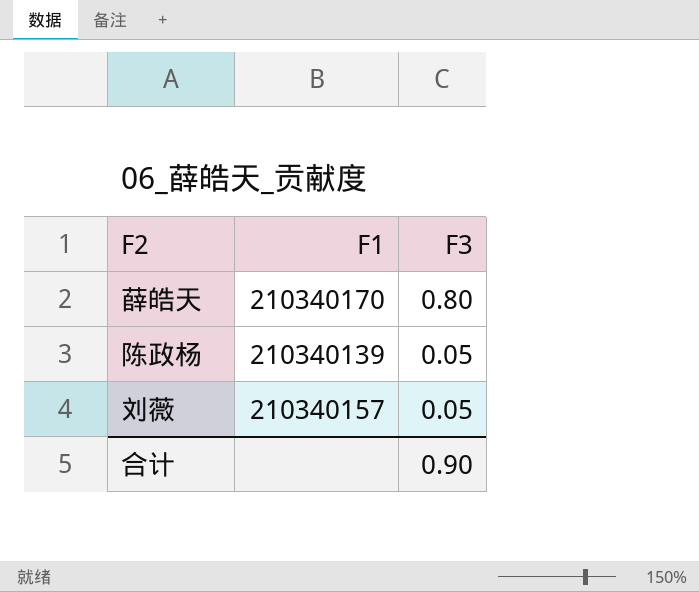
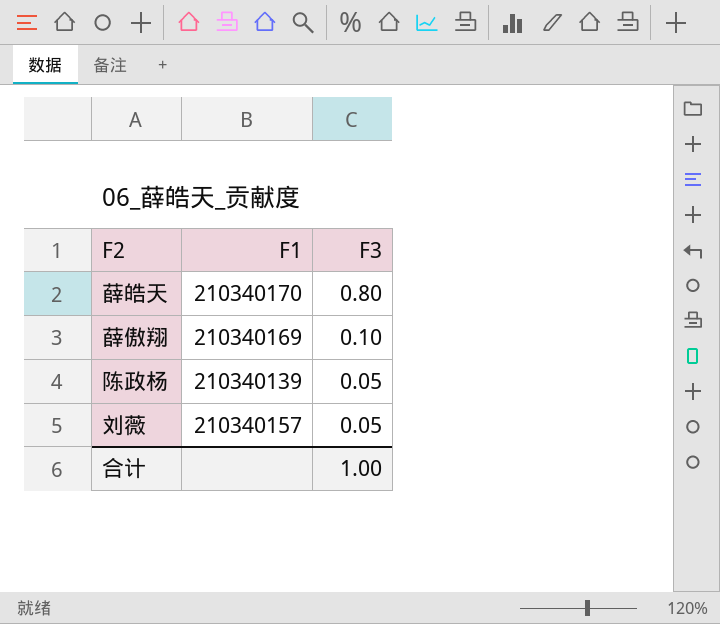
row 薛傲翔: none -> 210340169 | 0.10
合计 | F3: 0.90 -> 1.00

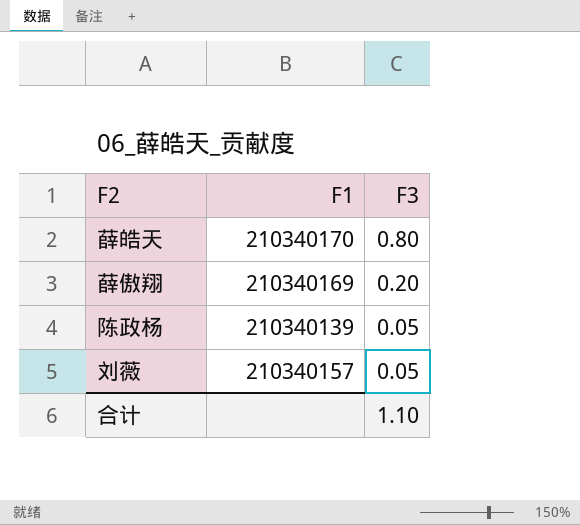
薛傲翔 | F3: 0.10 -> 0.20
合计 | F3: 1.00 -> 1.10

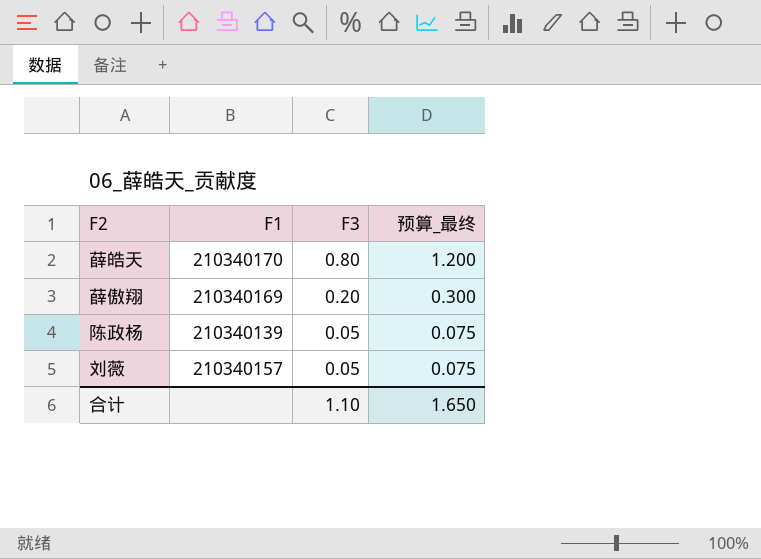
column 预算_最终 | formula: none -> [F3] * 1.5

